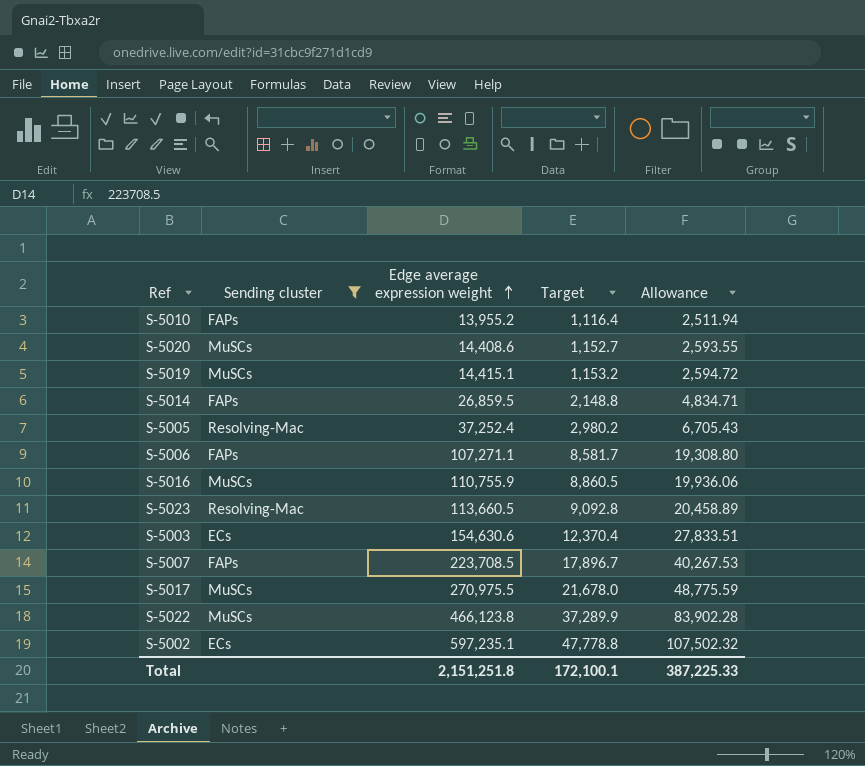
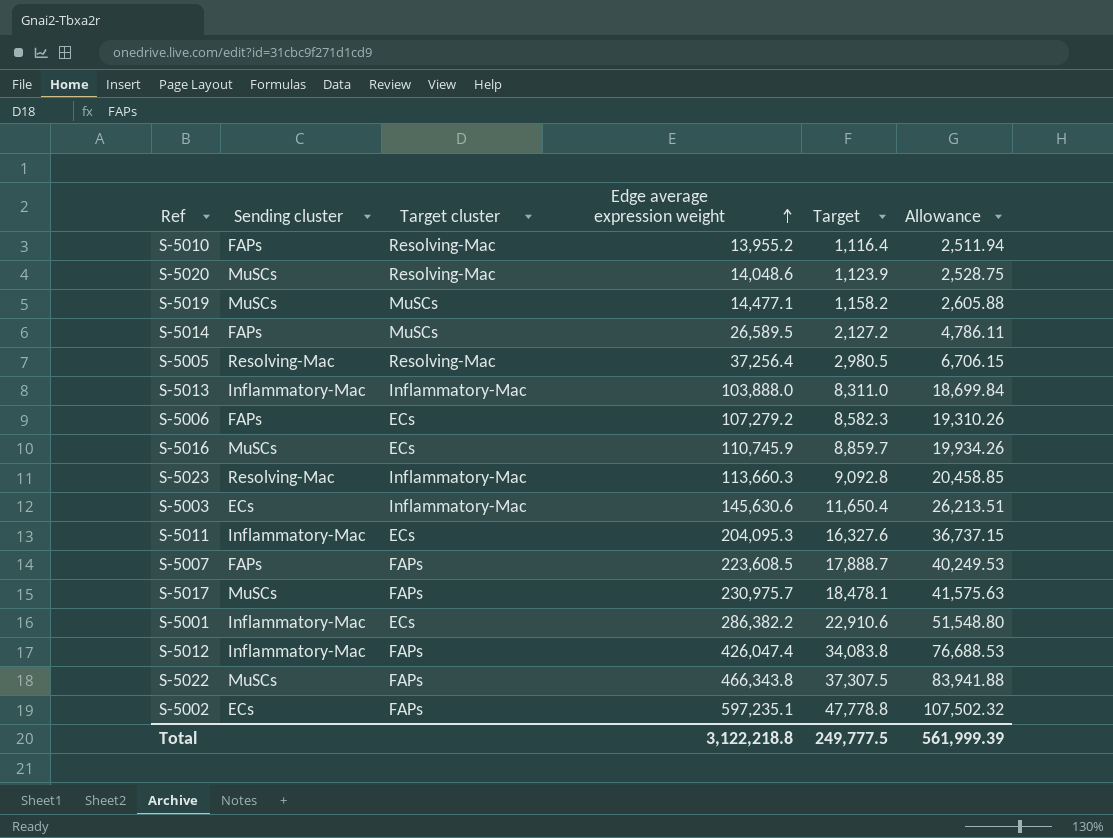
filter: Sending cluster != Inflammatory-Mac -> none
column Target cluster | position: none -> 3
S-5020 | Edge average expression weight: 14,408.6 -> 14,048.6
S-5020 | Target: 1,152.7 -> 1,123.9
S-5020 | Allowance: 2,593.55 -> 2,528.75
S-5019 | Edge average expression weight: 14,415.1 -> 14,477.1
S-5019 | Target: 1,153.2 -> 1,158.2
S-5019 | Allowance: 2,594.72 -> 2,605.88
S-5014 | Edge average expression weight: 26,859.5 -> 26,589.5
S-5014 | Target: 2,148.8 -> 2,127.2
S-5014 | Allowance: 4,834.71 -> 4,786.11
S-5005 | Edge average expression weight: 37,252.4 -> 37,256.4
S-5005 | Target: 2,980.2 -> 2,980.5
S-5005 | Allowance: 6,705.43 -> 6,706.15
S-5006 | Edge average expression weight: 107,271.1 -> 107,279.2
S-5006 | Target: 8,581.7 -> 8,582.3
S-5006 | Allowance: 19,308.80 -> 19,310.26
S-5016 | Edge average expression weight: 110,755.9 -> 110,745.9
S-5016 | Target: 8,860.5 -> 8,859.7
S-5016 | Allowance: 19,936.06 -> 19,934.26
S-5023 | Edge average expression weight: 113,660.5 -> 113,660.3
S-5023 | Allowance: 20,458.89 -> 20,458.85
S-5003 | Edge average expression weight: 154,630.6 -> 145,630.6
S-5003 | Target: 12,370.4 -> 11,650.4
S-5003 | Allowance: 27,833.51 -> 26,213.51
S-5007 | Edge average expression weight: 223,708.5 -> 223,608.5
S-5007 | Target: 17,896.7 -> 17,888.7
S-5007 | Allowance: 40,267.53 -> 40,249.53
S-5017 | Edge average expression weight: 270,975.5 -> 230,975.7
S-5017 | Target: 21,678.0 -> 18,478.1
S-5017 | Allowance: 48,775.59 -> 41,575.63
S-5022 | Edge average expression weight: 466,123.8 -> 466,343.8
S-5022 | Target: 37,289.9 -> 37,307.5
S-5022 | Allowance: 83,902.28 -> 83,941.88
Total | Edge average expression weight: 2,151,251.8 -> 3,122,218.8
Total | Target: 172,100.1 -> 249,777.5
Total | Allowance: 387,225.33 -> 561,999.39

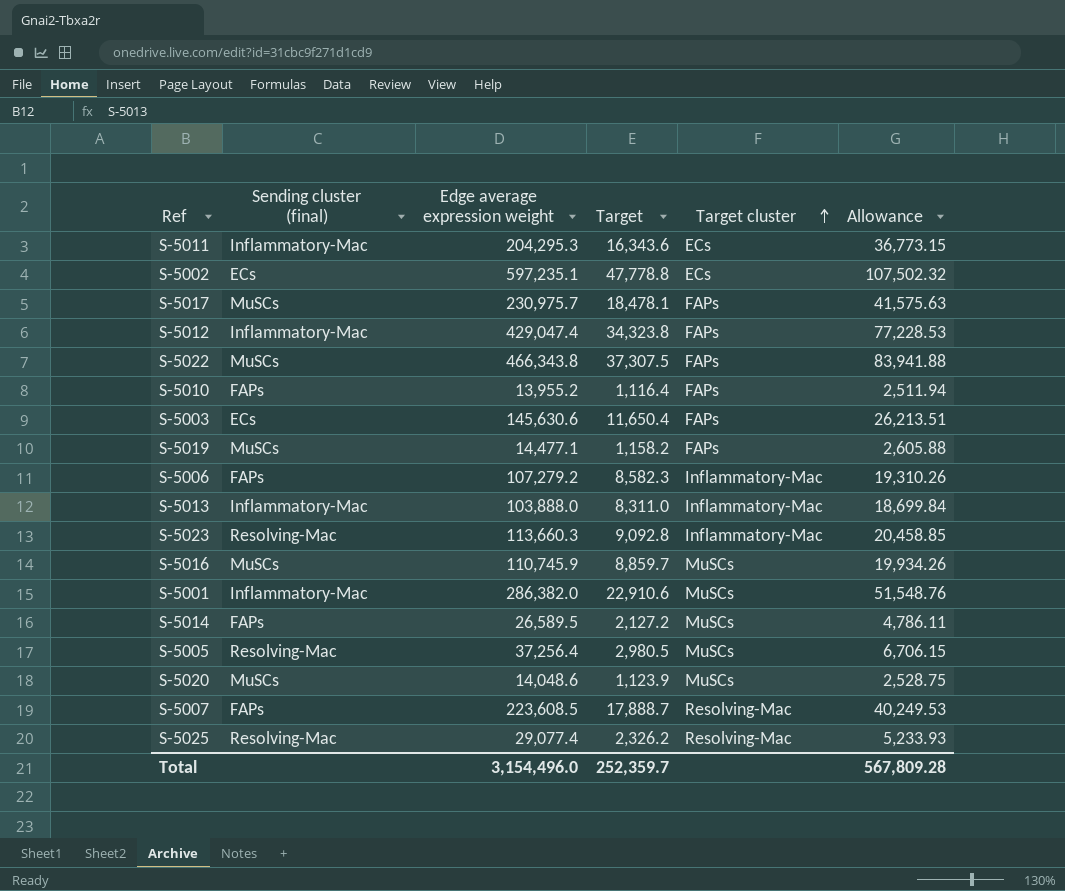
row order: Edge average expression weight ascending -> Target cluster ascending
column name: Sending cluster -> Sending cluster (final)
column Target cluster | position: 3 -> 5
S-5011 | Edge average expression weight: 204,095.3 -> 204,295.3
S-5011 | Target: 16,327.6 -> 16,343.6
S-5011 | Allowance: 36,737.15 -> 36,773.15
S-5002 | Target cluster: FAPs -> ECs
S-5012 | Edge average expression weight: 426,047.4 -> 429,047.4
S-5012 | Target: 34,083.8 -> 34,323.8
S-5012 | Allowance: 76,688.53 -> 77,228.53
S-5010 | Target cluster: Resolving-Mac -> FAPs
S-5003 | Target cluster: Inflammatory-Mac -> FAPs
S-5019 | Target cluster: MuSCs -> FAPs
S-5006 | Target cluster: ECs -> Inflammatory-Mac
S-5016 | Target cluster: ECs -> MuSCs
S-5001 | Edge average expression weight: 286,382.2 -> 286,382.0
S-5001 | Target cluster: ECs -> MuSCs
S-5001 | Allowance: 51,548.80 -> 51,548.76
S-5005 | Target cluster: Resolving-Mac -> MuSCs
S-5020 | Target cluster: Resolving-Mac -> MuSCs
S-5007 | Target cluster: FAPs -> Resolving-Mac
row S-5025: none -> Resolving-Mac | 29,077.4 | 2,326.2 | Resolving-Mac | 5,233.93
Total | Edge average expression weight: 3,122,218.8 -> 3,154,496.0
Total | Target: 249,777.5 -> 252,359.7
Total | Allowance: 561,999.39 -> 567,809.28

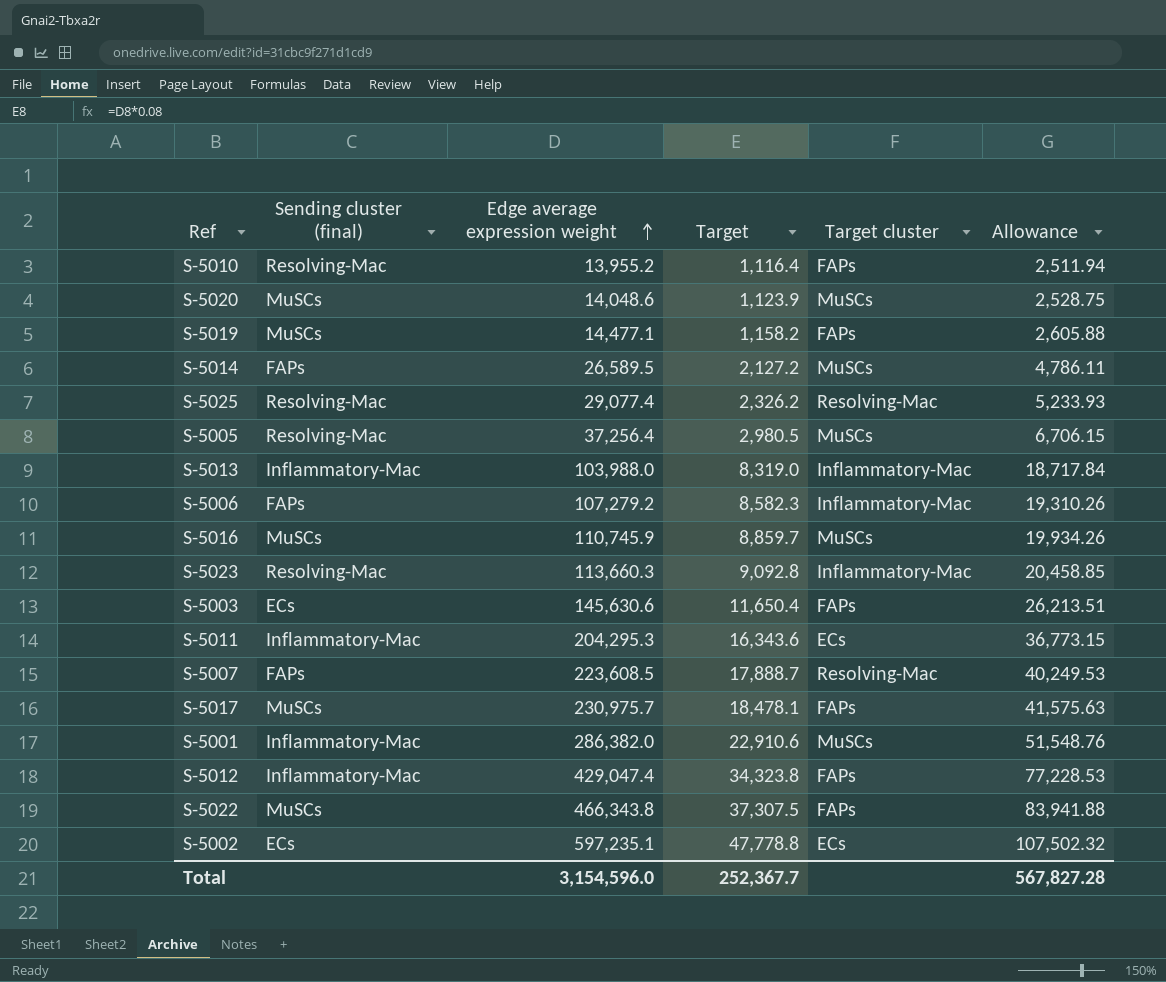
row order: Target cluster ascending -> Edge average expression weight ascending
S-5010 | Sending cluster (final): FAPs -> Resolving-Mac
S-5013 | Edge average expression weight: 103,888.0 -> 103,988.0
S-5013 | Target: 8,311.0 -> 8,319.0
S-5013 | Allowance: 18,699.84 -> 18,717.84
Total | Edge average expression weight: 3,154,496.0 -> 3,154,596.0
Total | Target: 252,359.7 -> 252,367.7
Total | Allowance: 567,809.28 -> 567,827.28

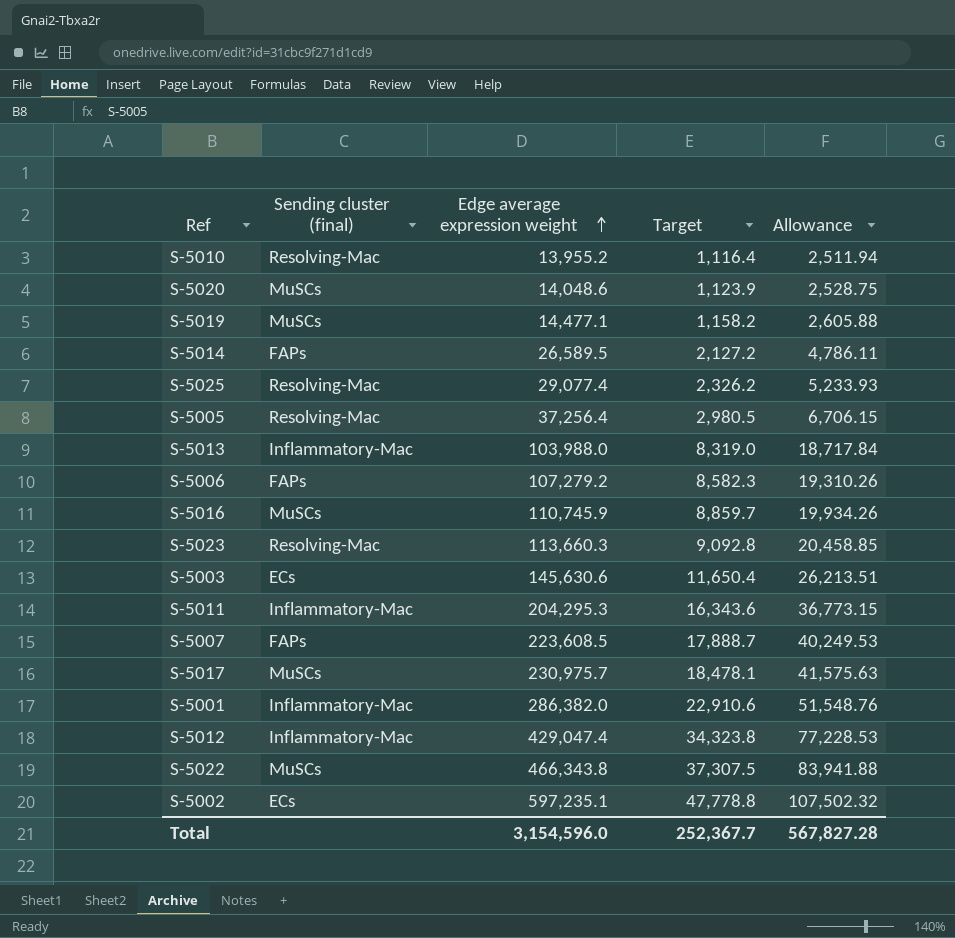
column Target cluster | position: 5 -> none

